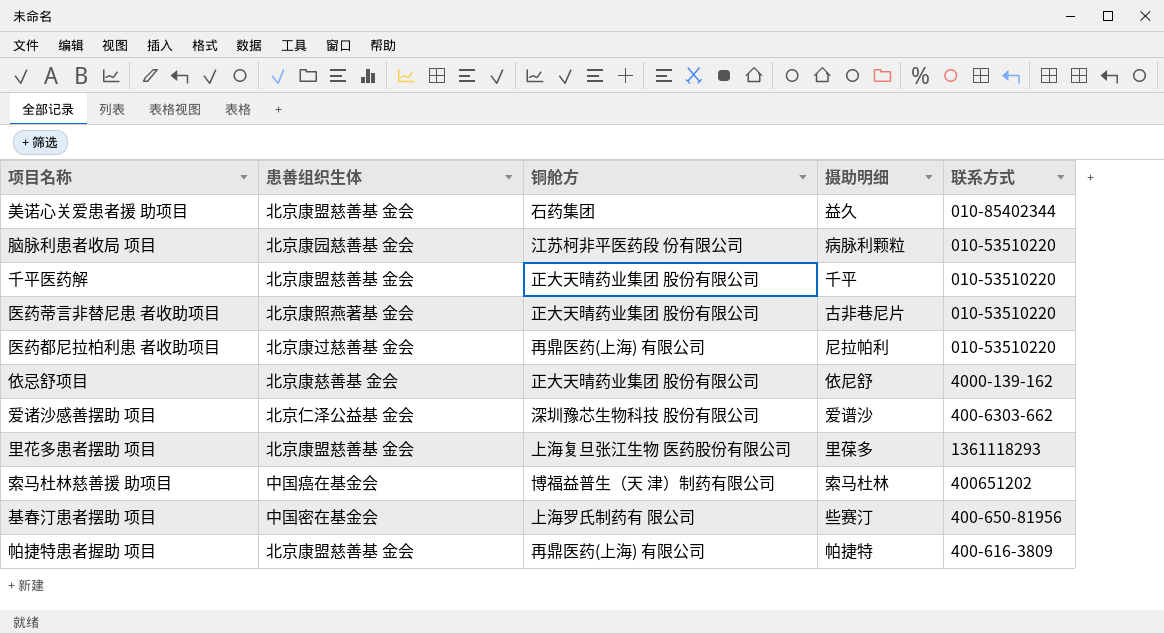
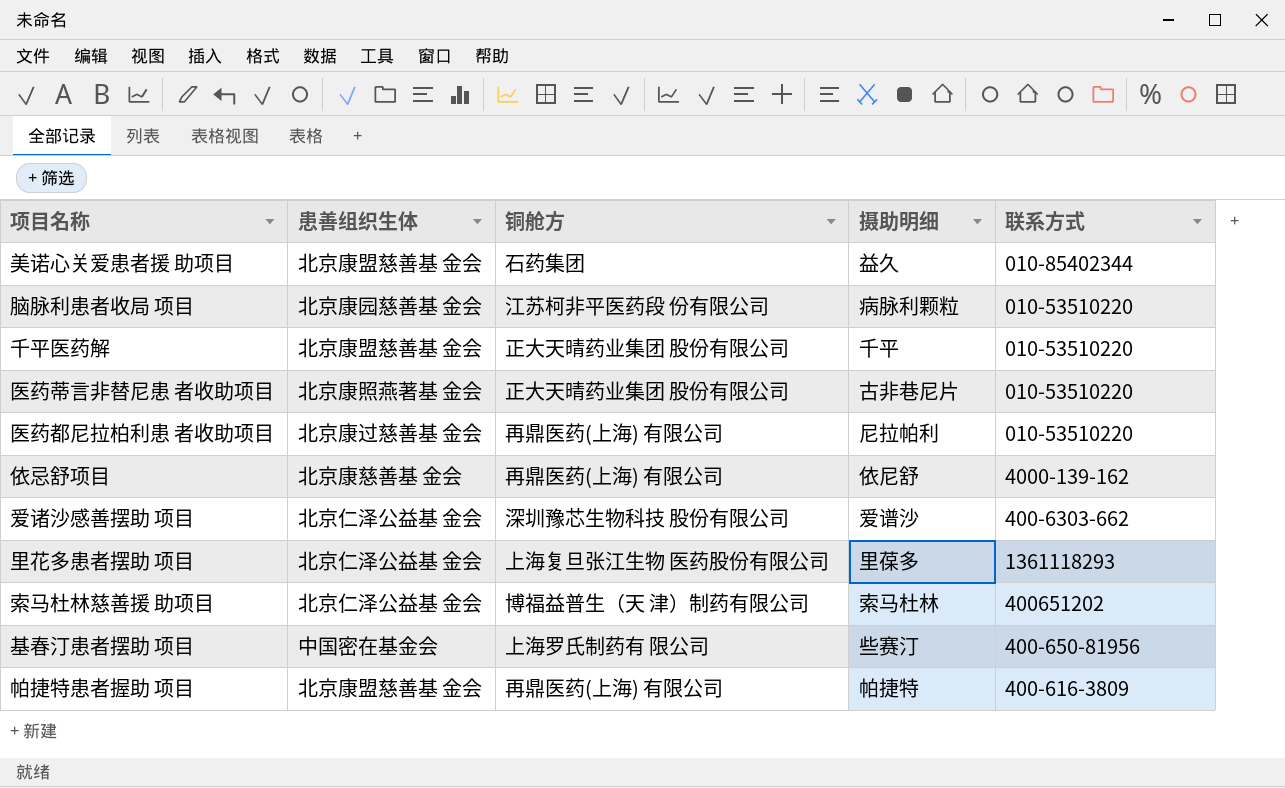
依忌舒项目 | 铜舱方: 正大天晴药业集团 股份有限公司 -> 再鼎医药(上海) 有限公司
里花多患者摆助 项目 | 患善组织生体: 北京康盟慈善基 金会 -> 北京仁泽公益基 金会
索马杜林慈善援 助项目 | 患善组织生体: 中国癌在基金会 -> 北京仁泽公益基 金会

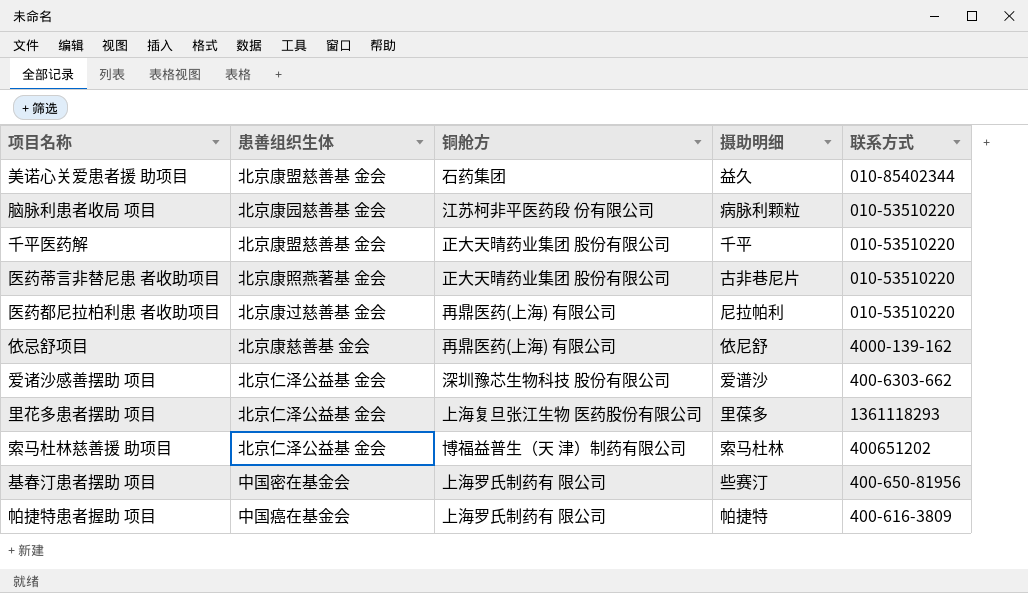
帕捷特患者握助 项目 | 患善组织生体: 北京康盟慈善基 金会 -> 中国癌在基金会
帕捷特患者握助 项目 | 铜舱方: 再鼎医药(上海) 有限公司 -> 上海罗氏制药有 限公司

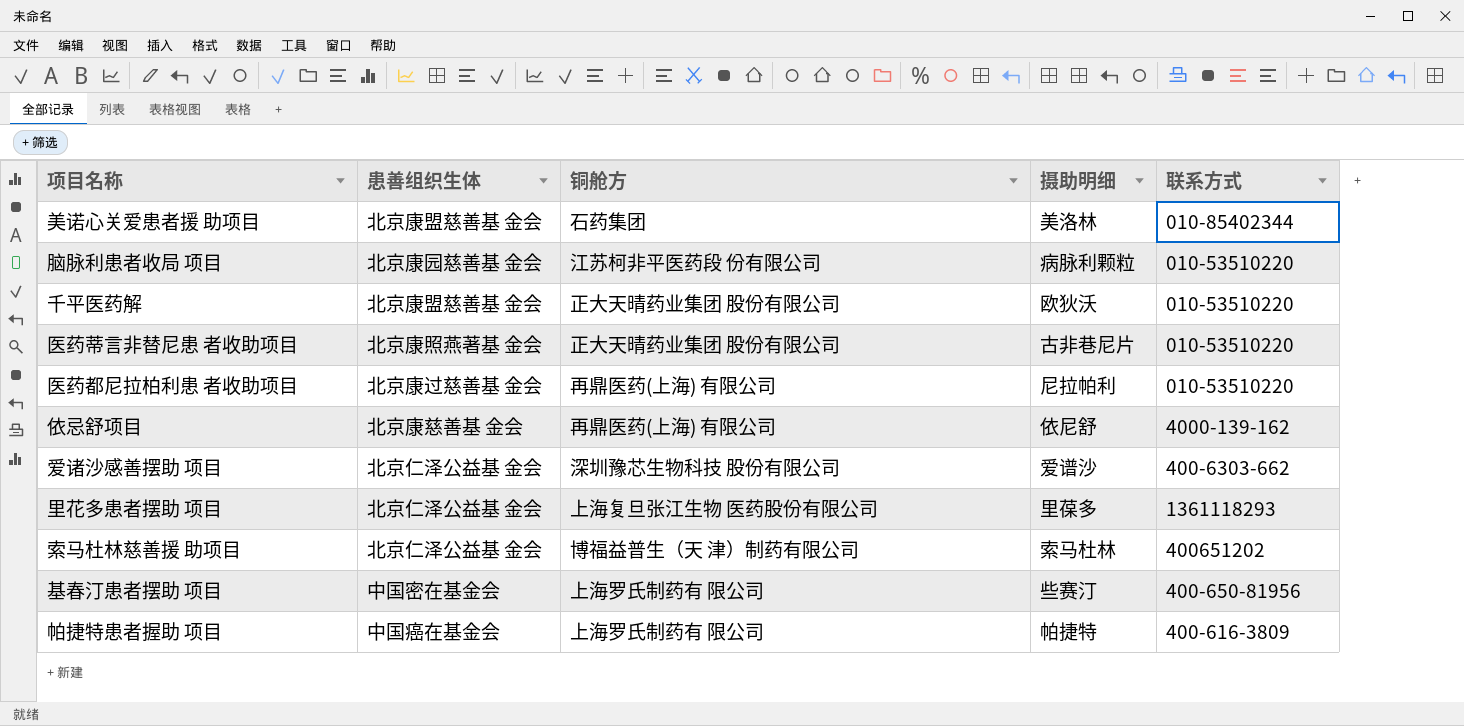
美诺心关爱患者援 助项目 | 摄助明细: 益久 -> 美洛林
千平医药解 | 摄助明细: 千平 -> 欧狄沃

